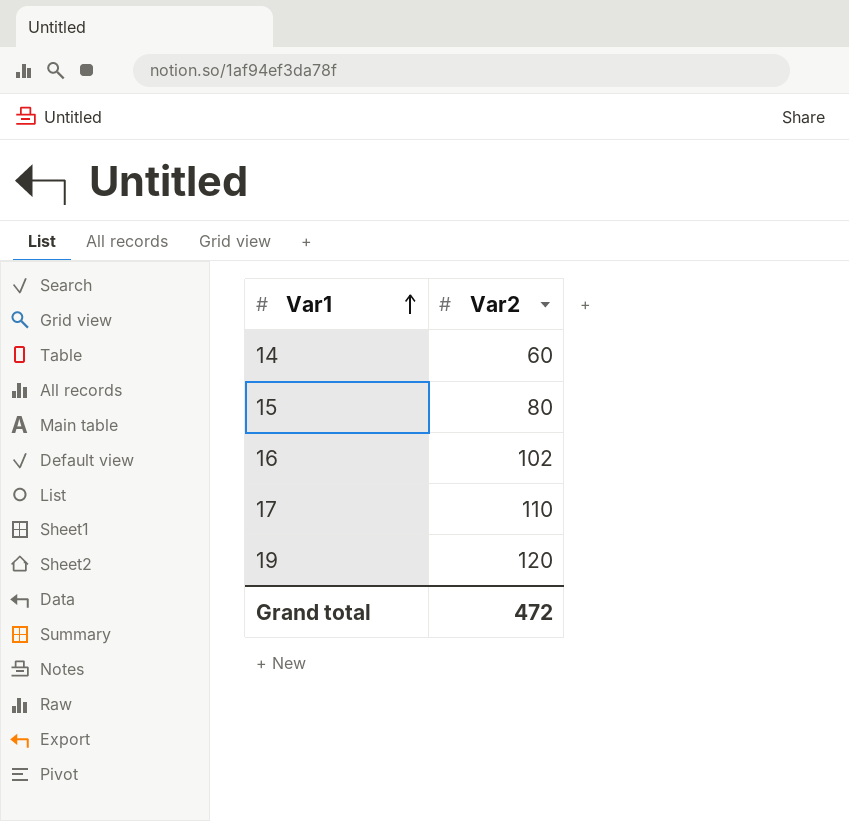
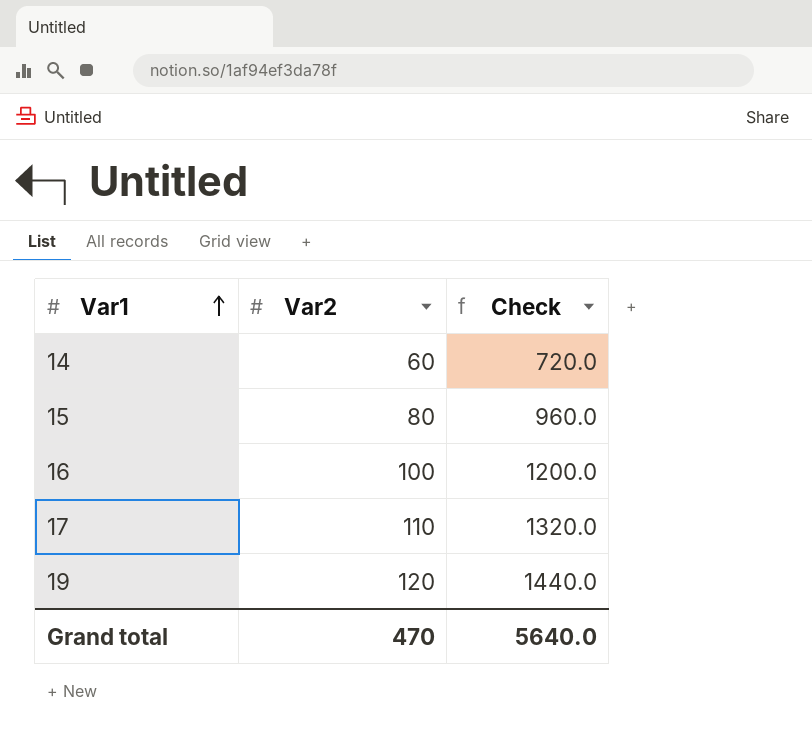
column Check | formula: none -> [Var2] * 12
16 | Var2: 102 -> 100
Grand total | Var2: 472 -> 470

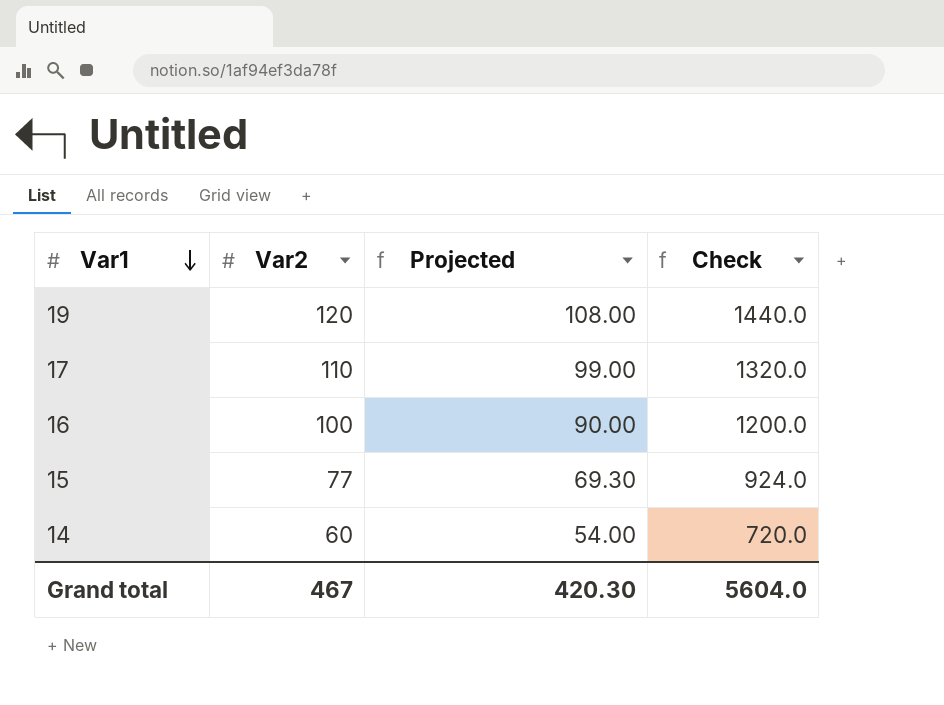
row order: Var1 ascending -> Var1 descending
column Projected | formula: none -> [Var2] * 0.9
15 | Var2: 80 -> 77
15 | Check: 960.0 -> 924.0
Grand total | Var2: 470 -> 467
Grand total | Check: 5640.0 -> 5604.0

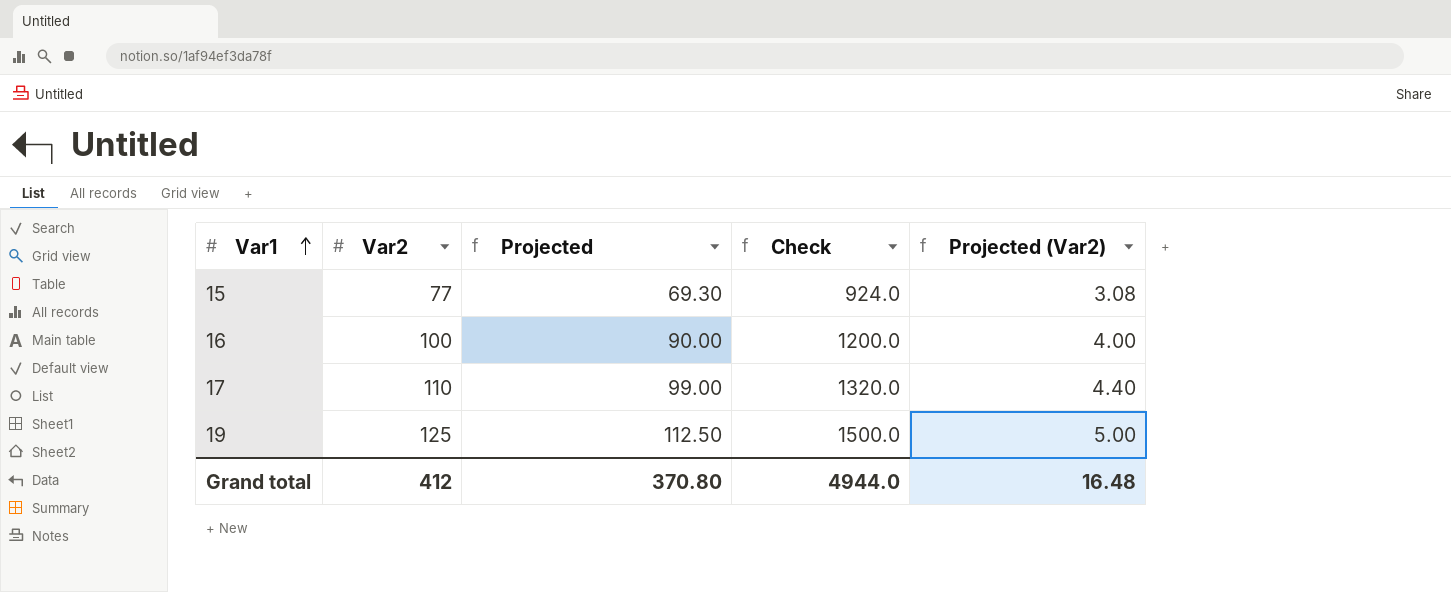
row order: Var1 descending -> Var1 ascending
column Projected (Var2) | formula: none -> [Var2] * 0.04
row 14: 60 | 54.00 | 720.0 -> none
19 | Var2: 120 -> 125
19 | Projected: 108.00 -> 112.50
19 | Check: 1440.0 -> 1500.0
Grand total | Var2: 467 -> 412
Grand total | Projected: 420.30 -> 370.80
Grand total | Check: 5604.0 -> 4944.0

